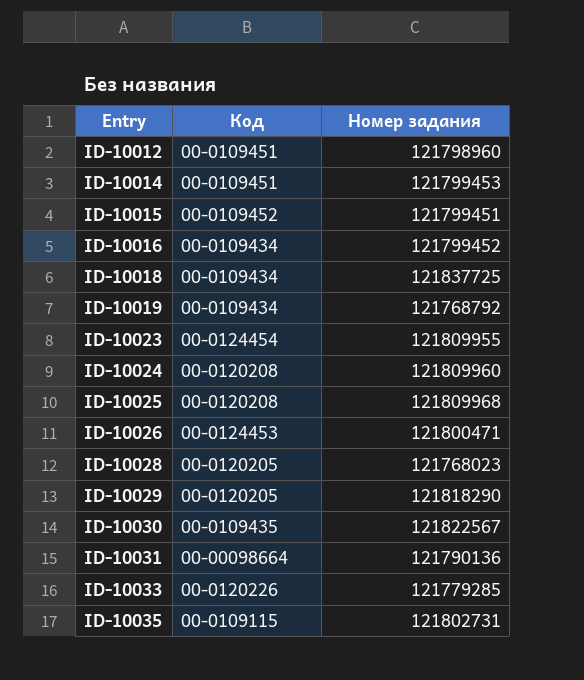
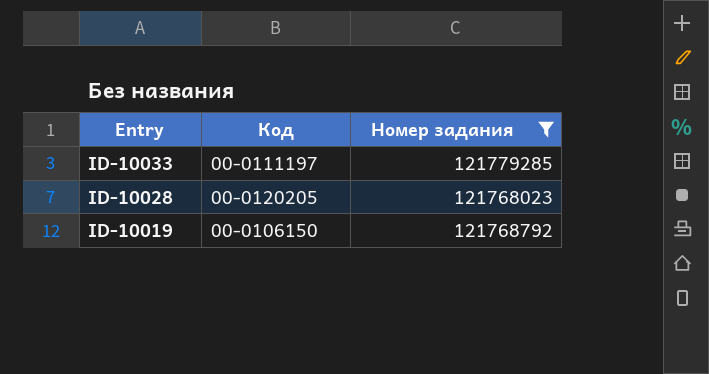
filter: none -> Номер задания <= 121779285
row order: Entry ascending -> Entry descending
ID-10033 | Код: 00-0120226 -> 00-0111197
ID-10019 | Код: 00-0109434 -> 00-0106150

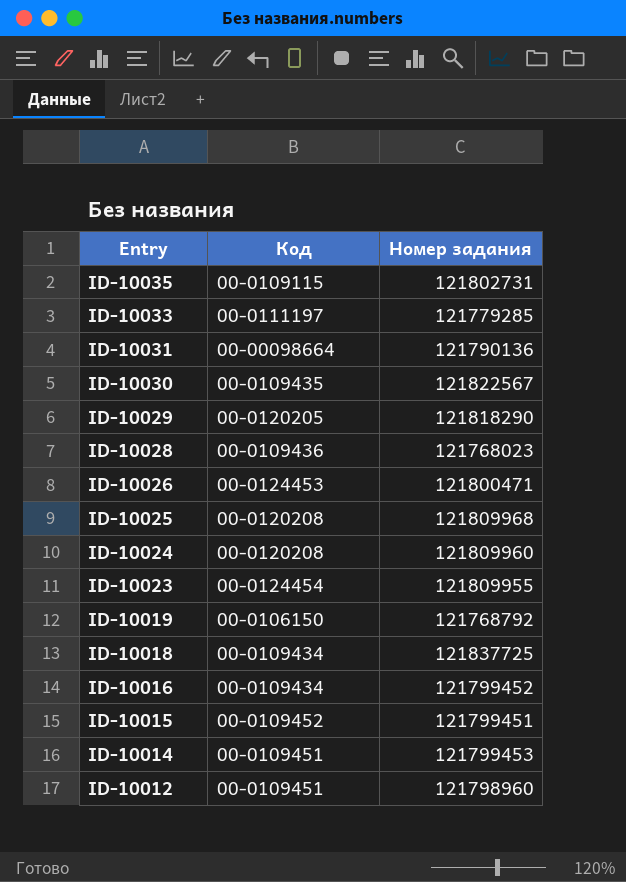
filter: Номер задания <= 121779285 -> none
ID-10028 | Код: 00-0120205 -> 00-0109436

